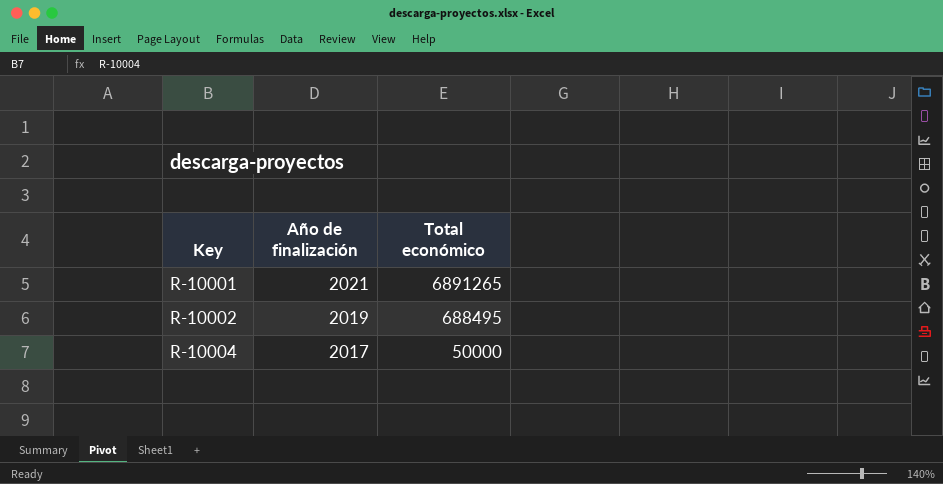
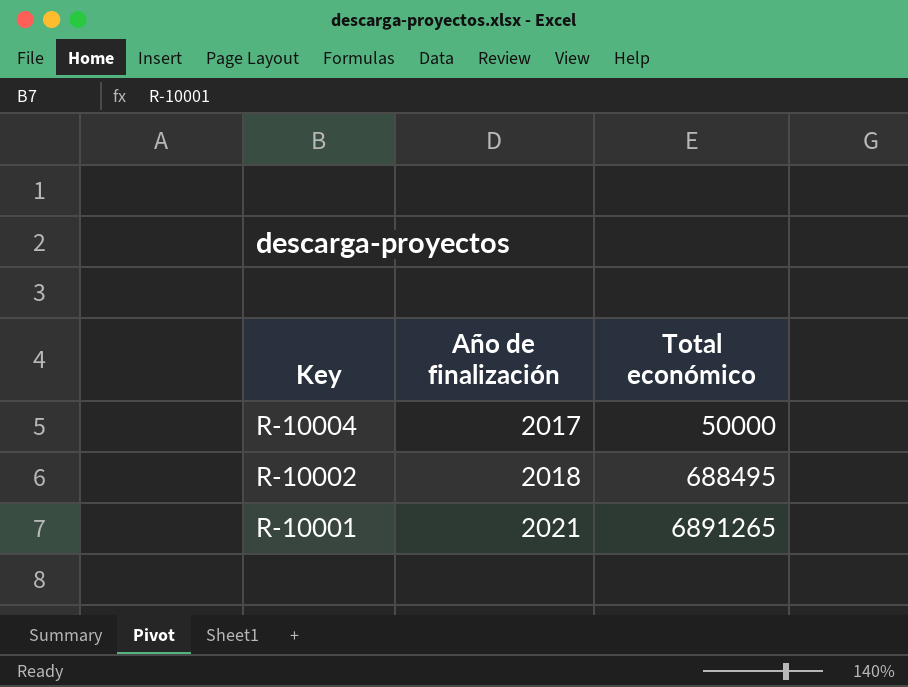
row order: Key ascending -> Key descending
R-10002 | Año de finalización: 2019 -> 2018

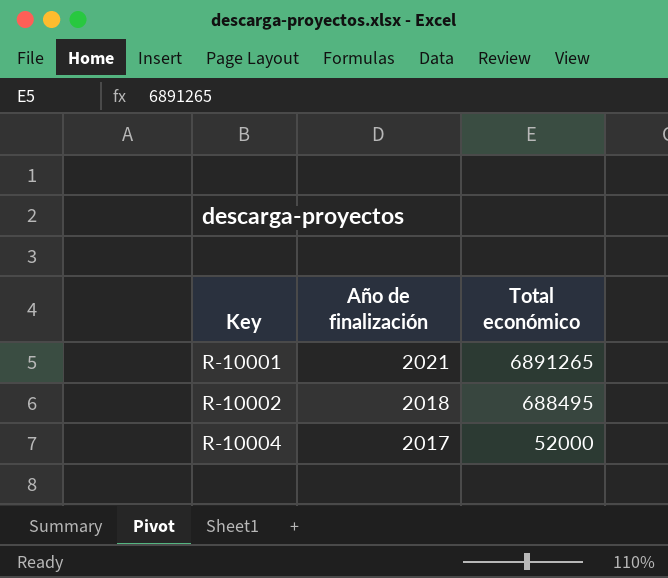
row order: Key descending -> Key ascending
R-10004 | Total económico: 50000 -> 52000

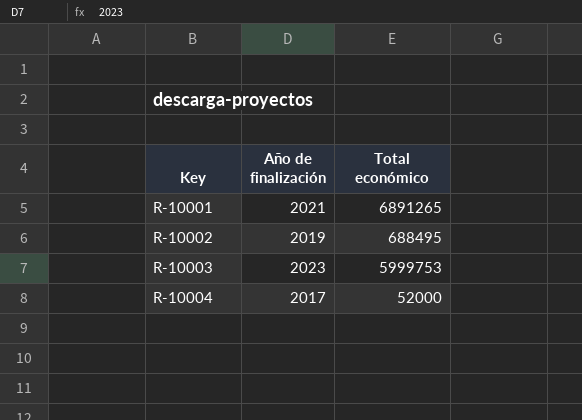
R-10002 | Año de finalización: 2018 -> 2019
row R-10003: none -> 2023 | 5999753

